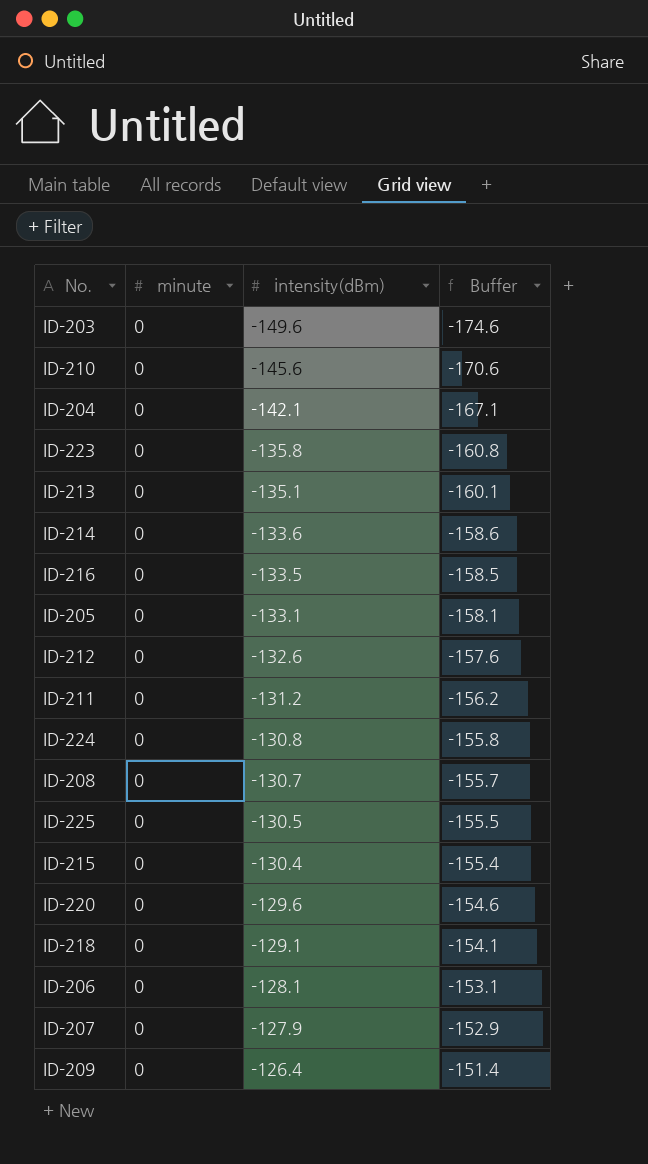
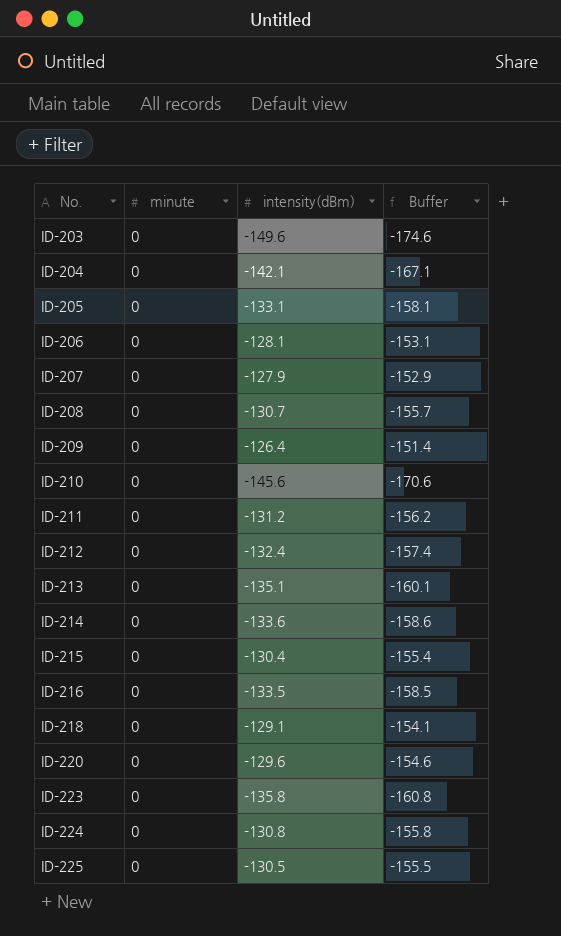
row order: intensity(dBm) ascending -> No. ascending
ID-212 | intensity(dBm): -132.6 -> -132.4
ID-212 | Buffer: -157.6 -> -157.4

